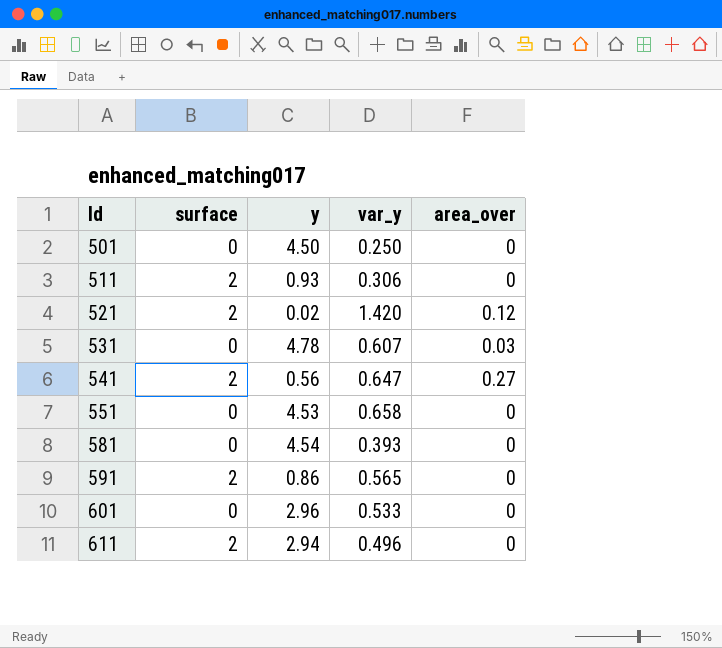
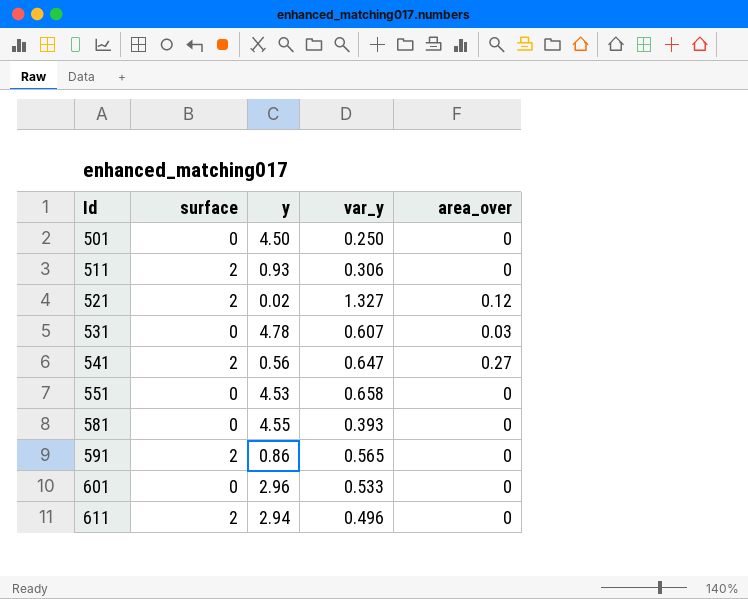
521 | var_y: 1.420 -> 1.327
581 | y: 4.54 -> 4.55

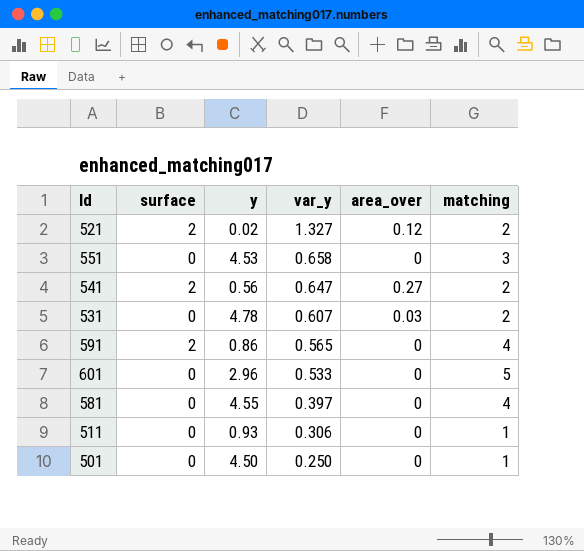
row order: Id ascending -> var_y descending
column matching | position: none -> 6
row 611: 2 | 2.94 | 0.496 | 0 -> none
581 | var_y: 0.393 -> 0.397
511 | surface: 2 -> 0

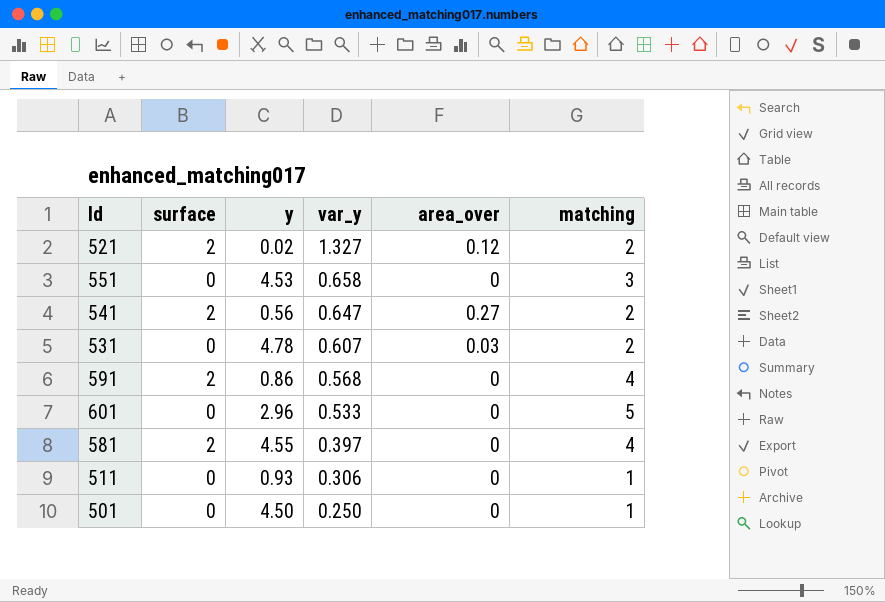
591 | var_y: 0.565 -> 0.568
581 | surface: 0 -> 2

